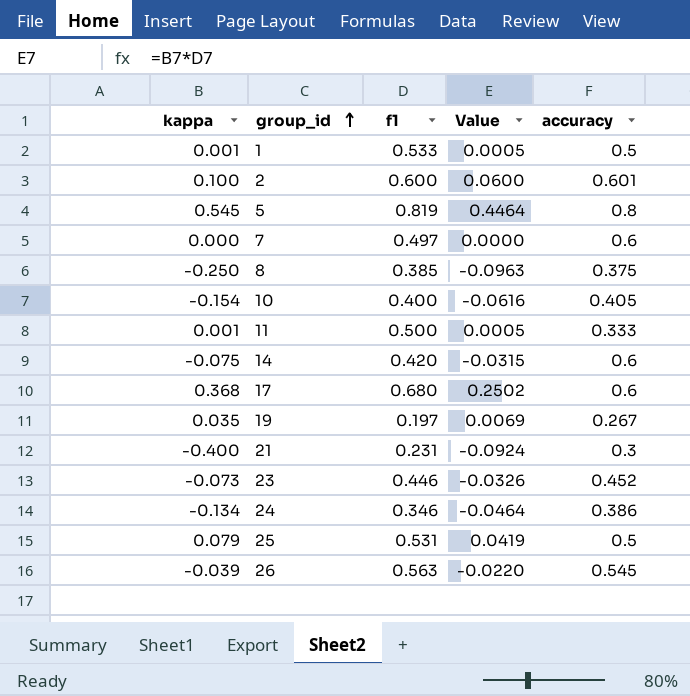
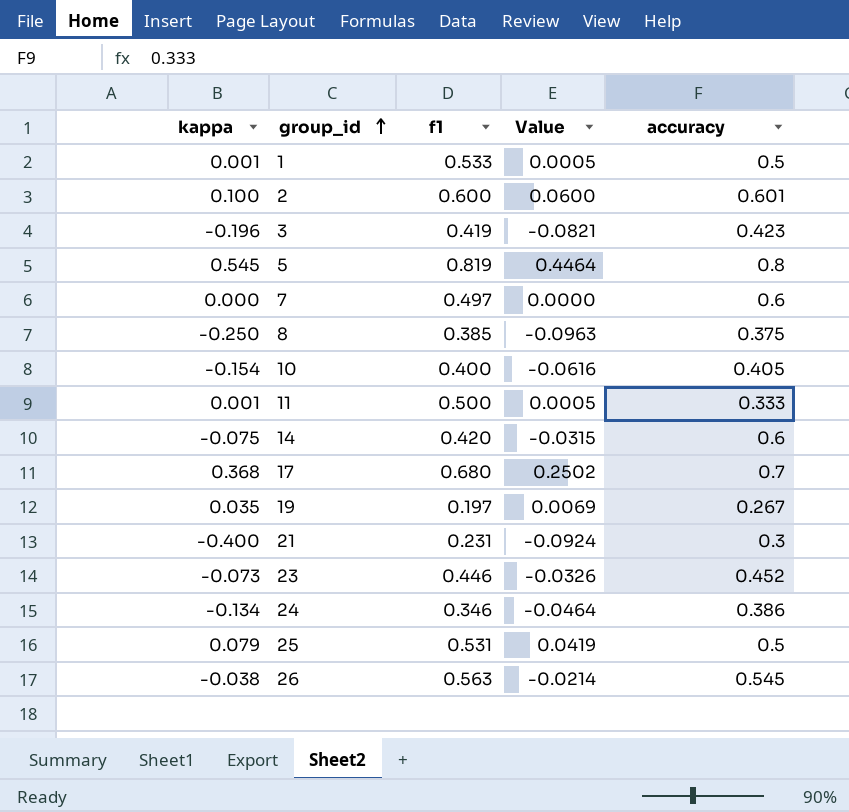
row 3: none -> -0.196 | 0.419 | -0.0821 | 0.423
17 | accuracy: 0.6 -> 0.7
26 | kappa: -0.039 -> -0.038
26 | Value: -0.0220 -> -0.0214

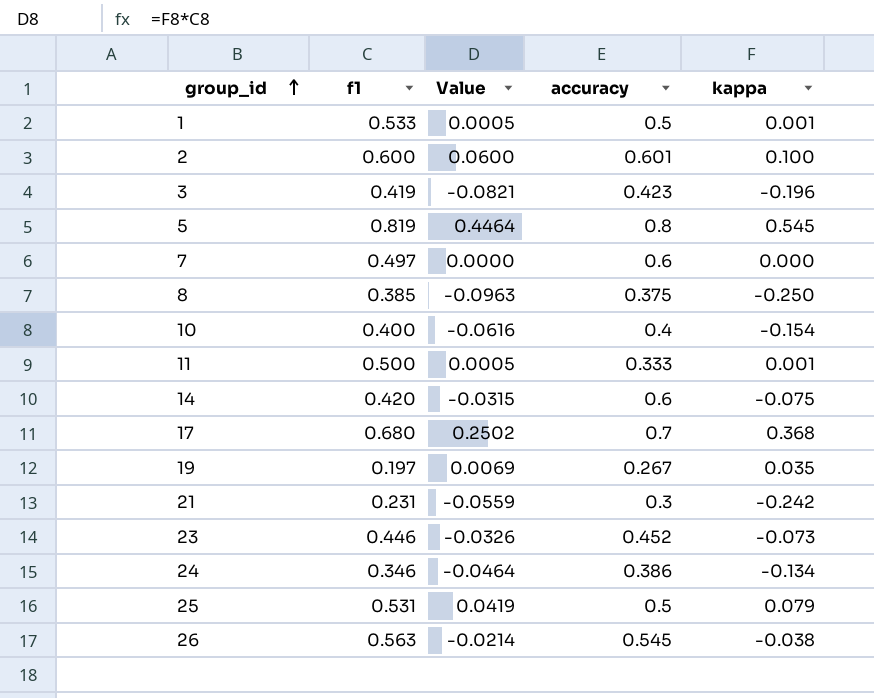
column kappa | position: 1 -> 5
10 | accuracy: 0.405 -> 0.4
21 | Value: -0.0924 -> -0.0559
21 | kappa: -0.400 -> -0.242

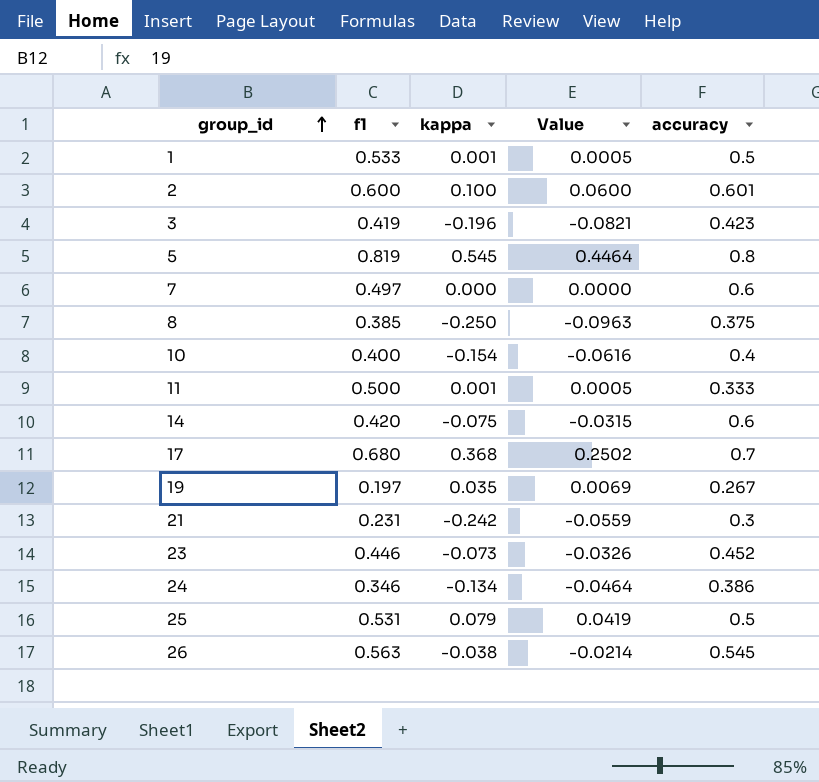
column kappa | position: 5 -> 3

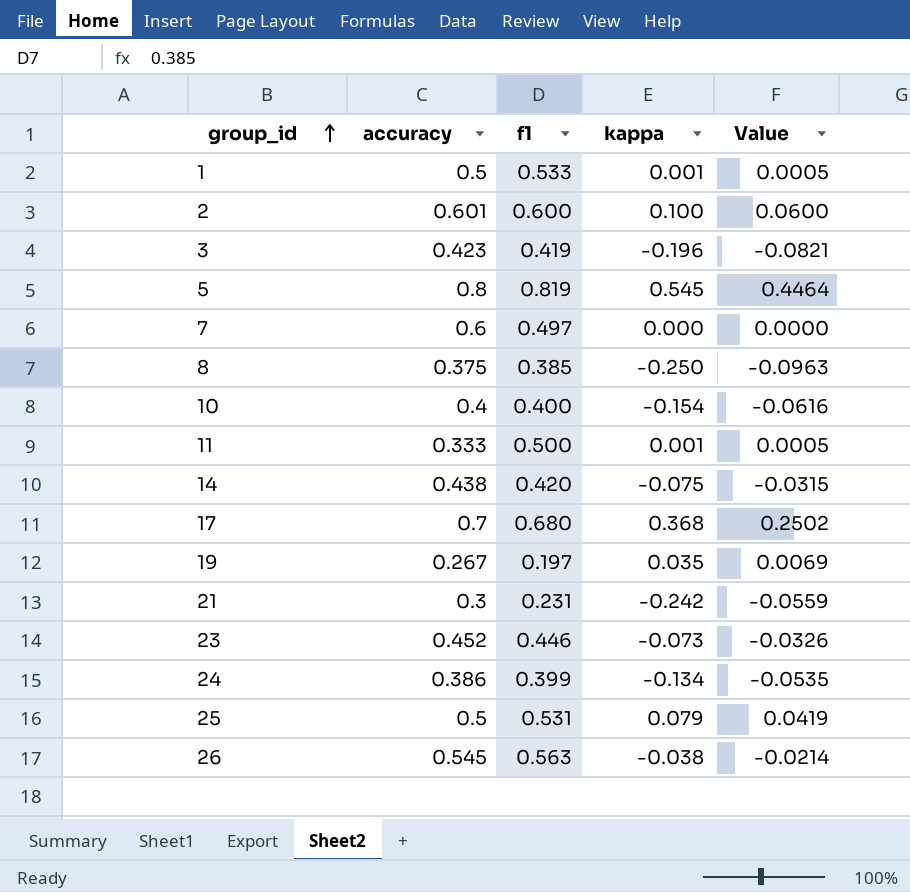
column accuracy | position: 5 -> 2
14 | accuracy: 0.6 -> 0.438
24 | f1: 0.346 -> 0.399
24 | Value: -0.0464 -> -0.0535

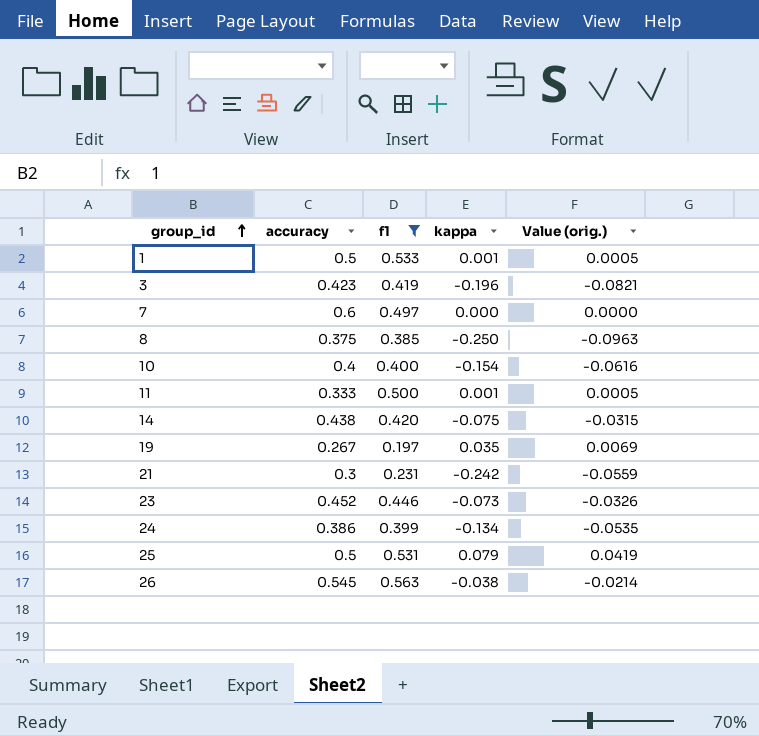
filter: none -> f1 <= 0.563
column name: Value -> Value (orig.)

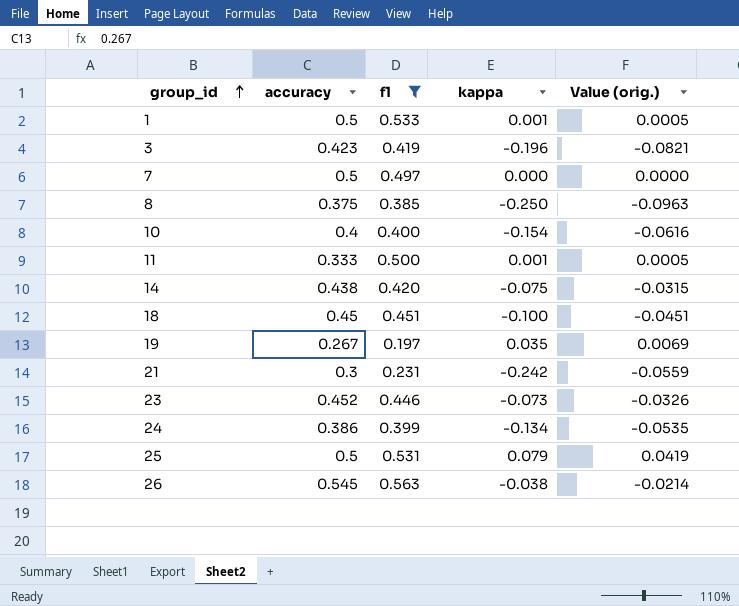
7 | accuracy: 0.6 -> 0.5
row 18: none -> 0.45 | 0.451 | -0.100 | -0.0451

